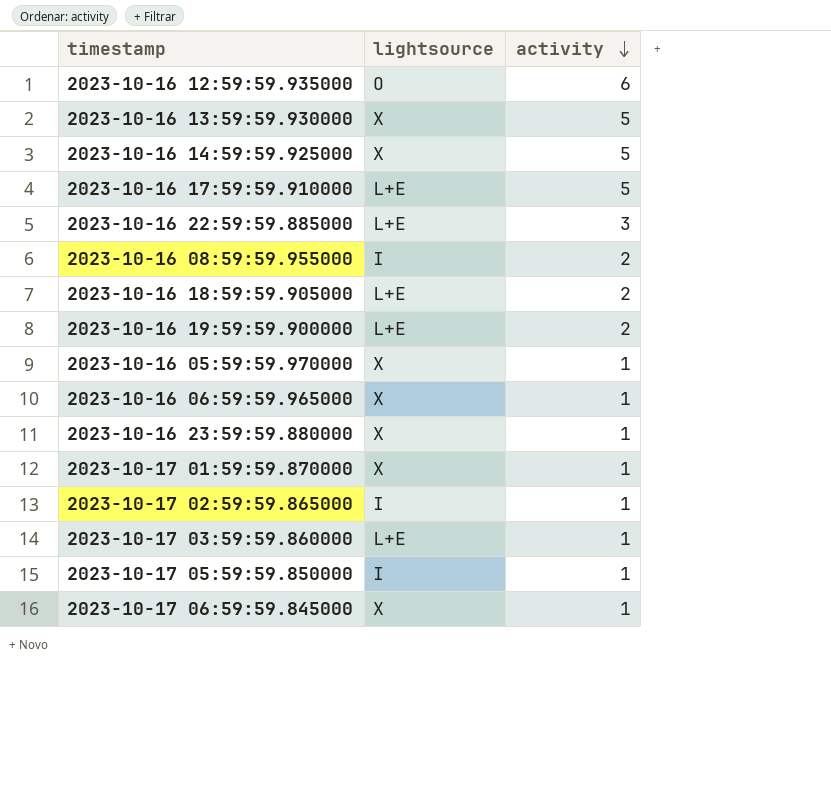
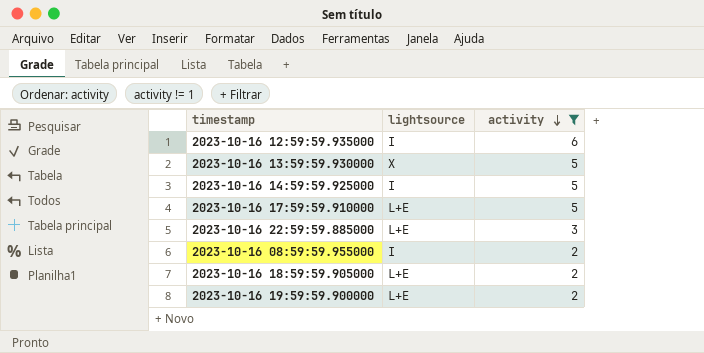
filter: none -> activity != 1
2023-10-16 12:59:59.935000 | lightsource: O -> I
2023-10-16 14:59:59.925000 | lightsource: X -> I

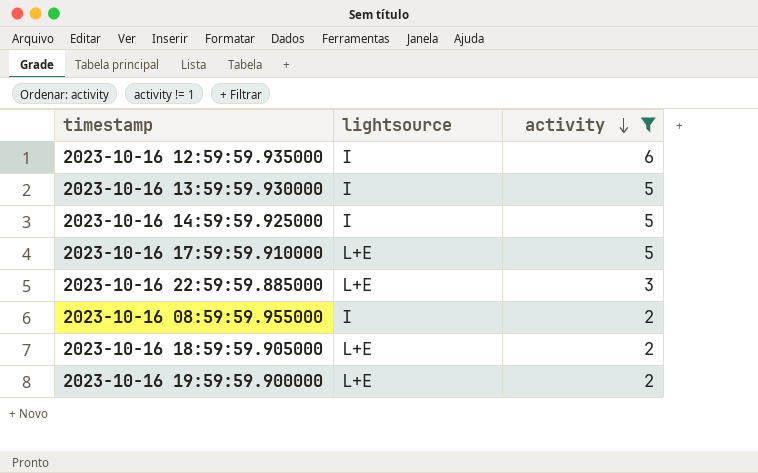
2023-10-16 13:59:59.930000 | lightsource: X -> I

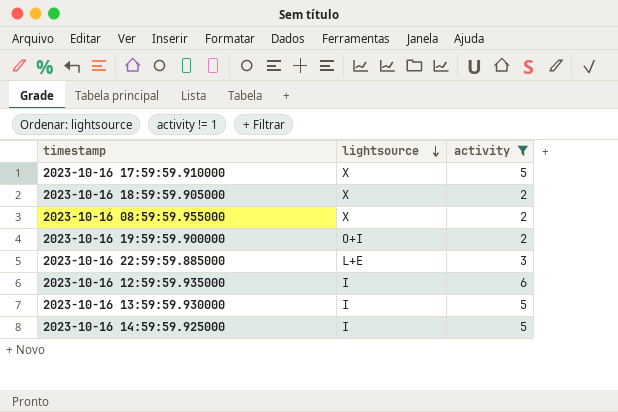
row order: activity descending -> lightsource descending
2023-10-16 17:59:59.910000 | lightsource: L+E -> X
2023-10-16 18:59:59.905000 | lightsource: L+E -> X
2023-10-16 08:59:59.955000 | lightsource: I -> X
2023-10-16 19:59:59.900000 | lightsource: L+E -> O+I

